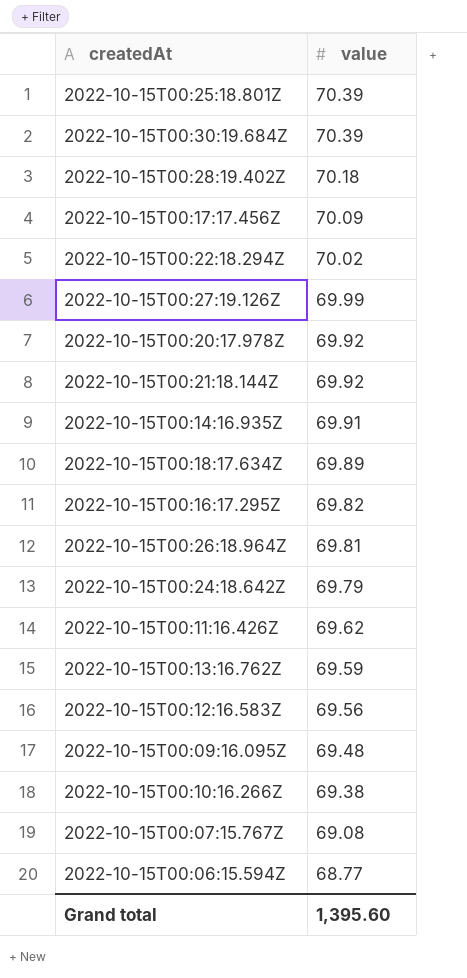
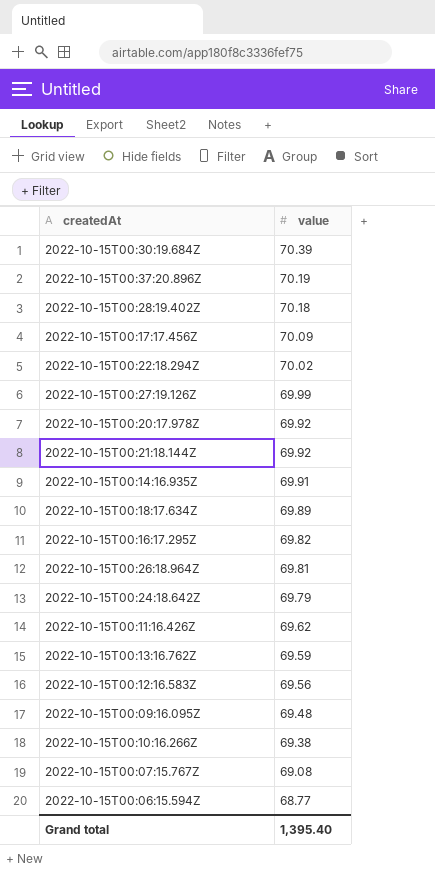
row 2022-10-15T00:25:18.801Z: 70.39 -> none
row 2022-10-15T00:37:20.896Z: none -> 70.19
Grand total | value: 1,395.60 -> 1,395.40

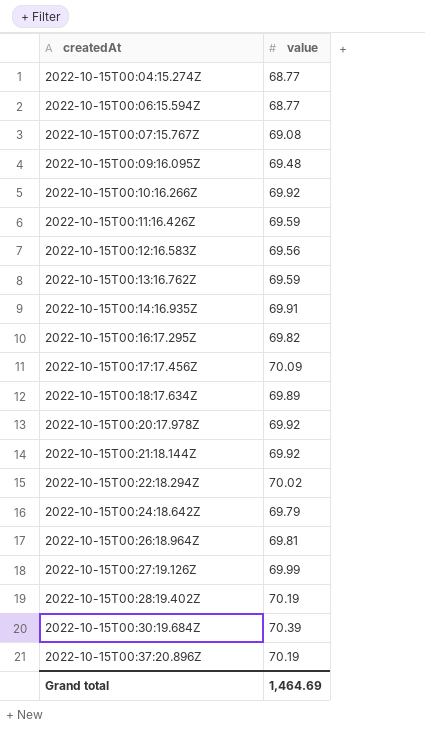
row order: value descending -> createdAt ascending
row 2022-10-15T00:04:15.274Z: none -> 68.77
2022-10-15T00:10:16.266Z | value: 69.38 -> 69.92
2022-10-15T00:11:16.426Z | value: 69.62 -> 69.59
2022-10-15T00:28:19.402Z | value: 70.18 -> 70.19
Grand total | value: 1,395.40 -> 1,464.69

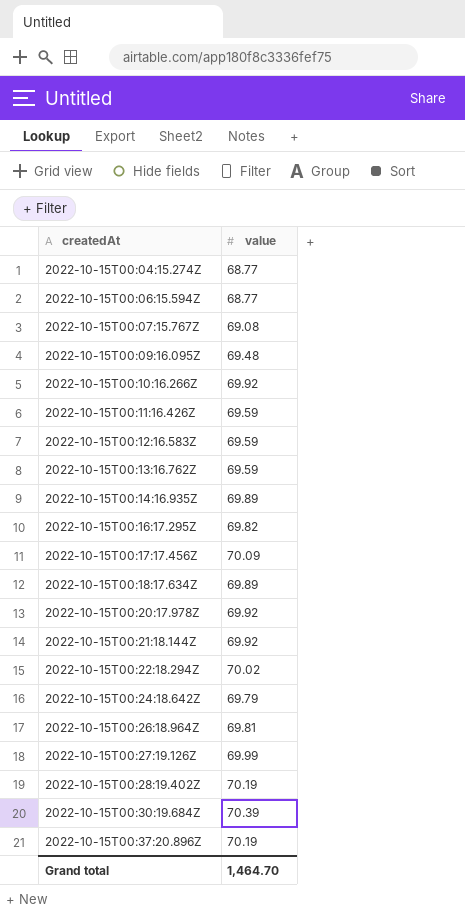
2022-10-15T00:12:16.583Z | value: 69.56 -> 69.59
2022-10-15T00:14:16.935Z | value: 69.91 -> 69.89
Grand total | value: 1,464.69 -> 1,464.70

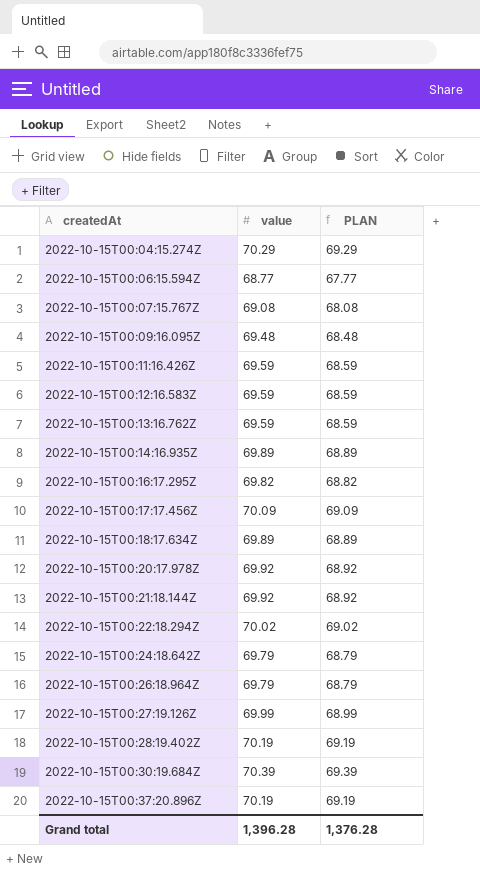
column PLAN | formula: none -> [value] - 1
row 2022-10-15T00:10:16.266Z: 69.92 -> none
2022-10-15T00:04:15.274Z | value: 68.77 -> 70.29
2022-10-15T00:26:18.964Z | value: 69.81 -> 69.79
Grand total | value: 1,464.70 -> 1,396.28

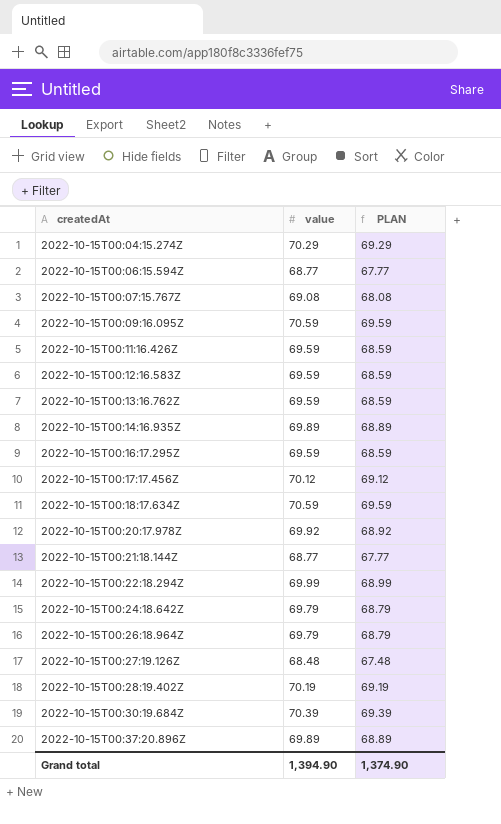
2022-10-15T00:09:16.095Z | value: 69.48 -> 70.59
2022-10-15T00:09:16.095Z | PLAN: 68.48 -> 69.59
2022-10-15T00:16:17.295Z | value: 69.82 -> 69.59
2022-10-15T00:16:17.295Z | PLAN: 68.82 -> 68.59
2022-10-15T00:17:17.456Z | value: 70.09 -> 70.12
2022-10-15T00:17:17.456Z | PLAN: 69.09 -> 69.12
2022-10-15T00:18:17.634Z | value: 69.89 -> 70.59
2022-10-15T00:18:17.634Z | PLAN: 68.89 -> 69.59
2022-10-15T00:21:18.144Z | value: 69.92 -> 68.77
2022-10-15T00:21:18.144Z | PLAN: 68.92 -> 67.77
2022-10-15T00:22:18.294Z | value: 70.02 -> 69.99
2022-10-15T00:22:18.294Z | PLAN: 69.02 -> 68.99
2022-10-15T00:27:19.126Z | value: 69.99 -> 68.48
2022-10-15T00:27:19.126Z | PLAN: 68.99 -> 67.48
2022-10-15T00:37:20.896Z | value: 70.19 -> 69.89
2022-10-15T00:37:20.896Z | PLAN: 69.19 -> 68.89
Grand total | value: 1,396.28 -> 1,394.90
Grand total | PLAN: 1,376.28 -> 1,374.90

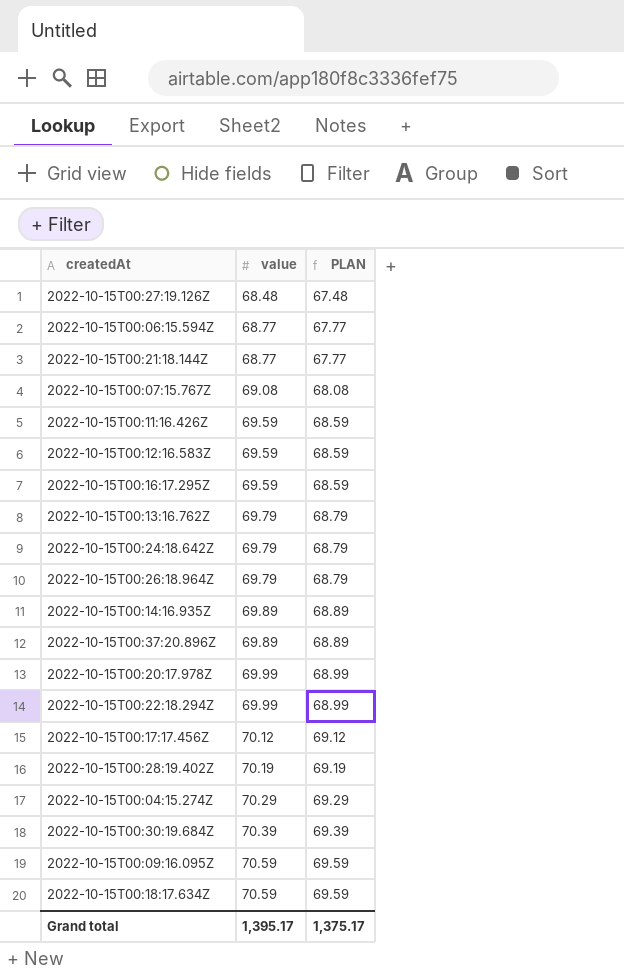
row order: createdAt ascending -> value ascending
2022-10-15T00:13:16.762Z | value: 69.59 -> 69.79
2022-10-15T00:13:16.762Z | PLAN: 68.59 -> 68.79
2022-10-15T00:20:17.978Z | value: 69.92 -> 69.99
2022-10-15T00:20:17.978Z | PLAN: 68.92 -> 68.99
Grand total | value: 1,394.90 -> 1,395.17
Grand total | PLAN: 1,374.90 -> 1,375.17

